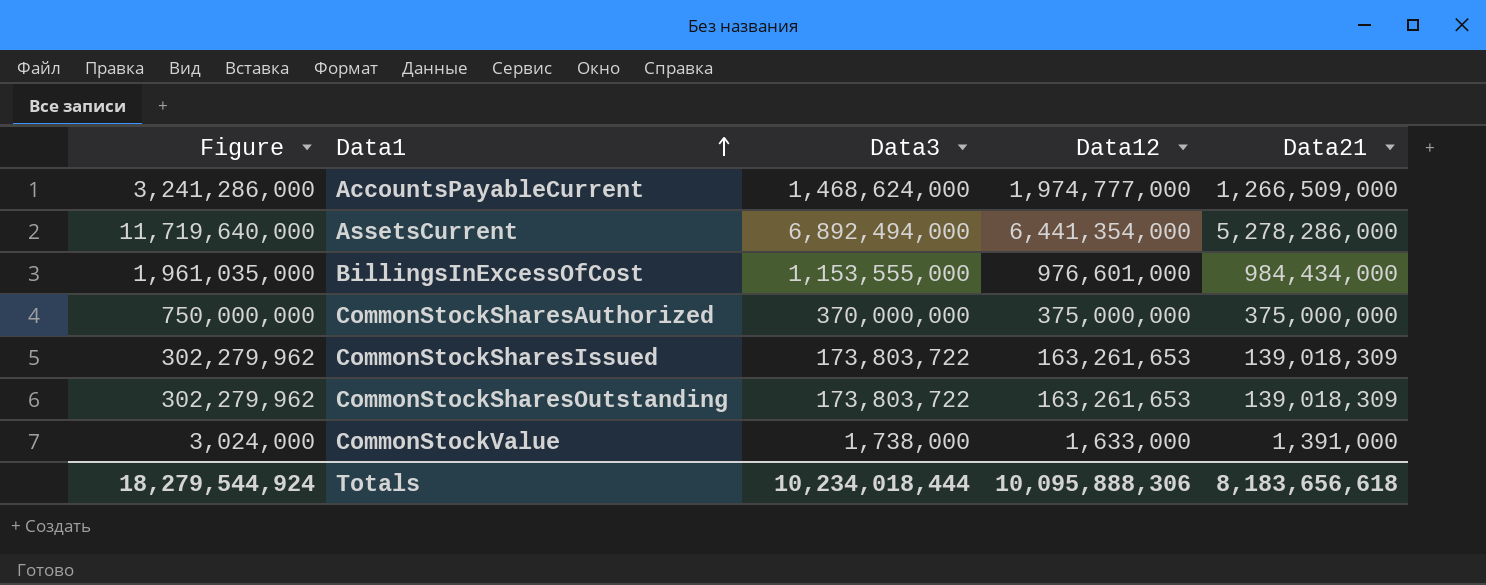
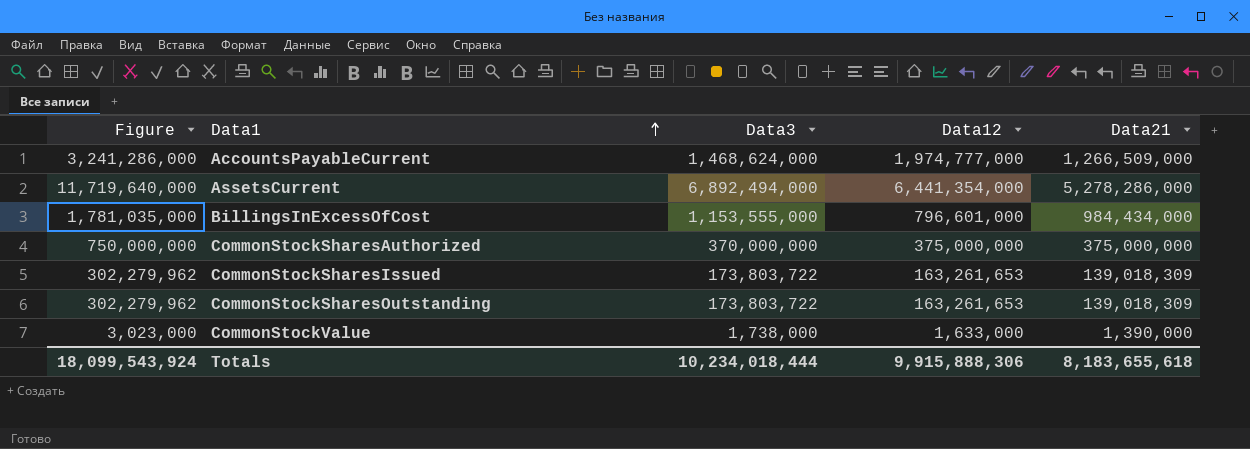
BillingsInExcessOfCost | Figure: 1,961,035,000 -> 1,781,035,000
BillingsInExcessOfCost | Data12: 976,601,000 -> 796,601,000
CommonStockValue | Figure: 3,024,000 -> 3,023,000
CommonStockValue | Data21: 1,391,000 -> 1,390,000
Totals | Figure: 18,279,544,924 -> 18,099,543,924
Totals | Data12: 10,095,888,306 -> 9,915,888,306
Totals | Data21: 8,183,656,618 -> 8,183,655,618

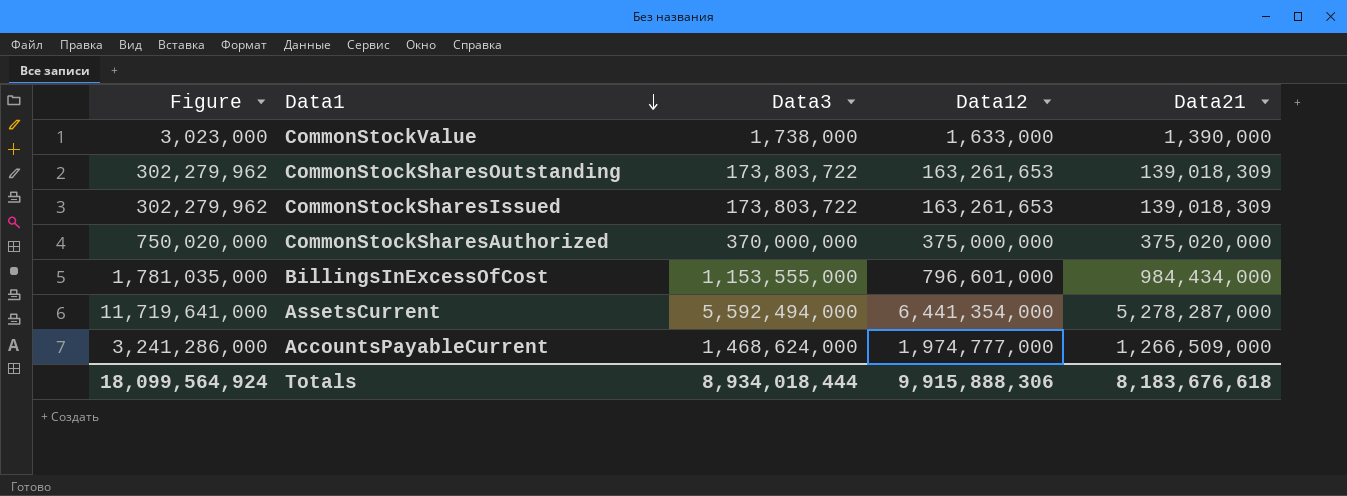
row order: Data1 ascending -> Data1 descending
CommonStockSharesAuthorized | Figure: 750,000,000 -> 750,020,000
CommonStockSharesAuthorized | Data21: 375,000,000 -> 375,020,000
AssetsCurrent | Figure: 11,719,640,000 -> 11,719,641,000
AssetsCurrent | Data3: 6,892,494,000 -> 5,592,494,000
AssetsCurrent | Data21: 5,278,286,000 -> 5,278,287,000
Totals | Figure: 18,099,543,924 -> 18,099,564,924
Totals | Data3: 10,234,018,444 -> 8,934,018,444
Totals | Data21: 8,183,655,618 -> 8,183,676,618

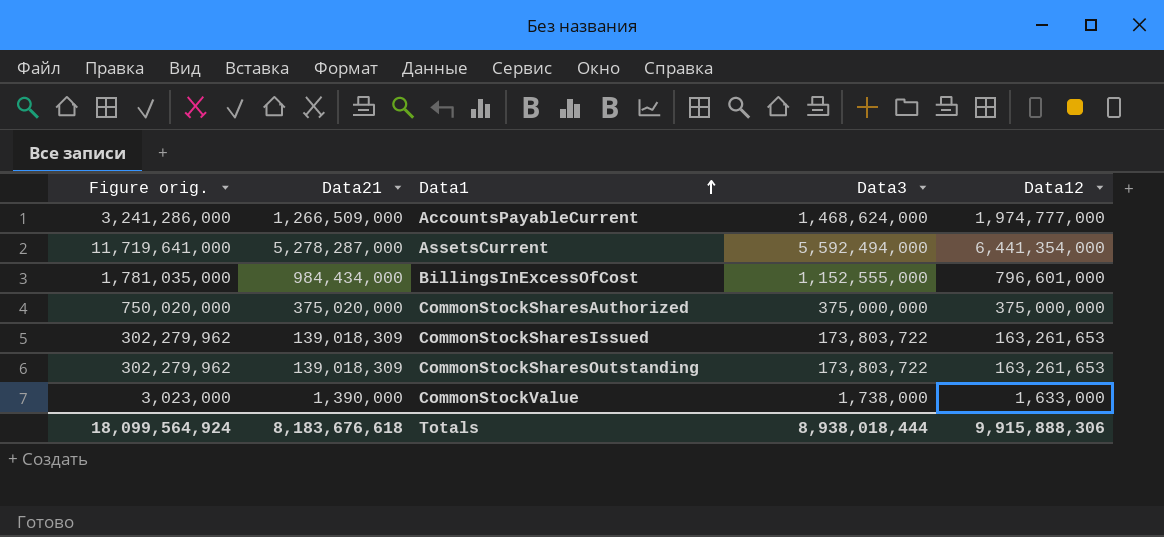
row order: Data1 descending -> Data1 ascending
column name: Figure -> Figure orig.
column Data21 | position: 5 -> 2
BillingsInExcessOfCost | Data3: 1,153,555,000 -> 1,152,555,000
CommonStockSharesAuthorized | Data3: 370,000,000 -> 375,000,000
Totals | Data3: 8,934,018,444 -> 8,938,018,444

